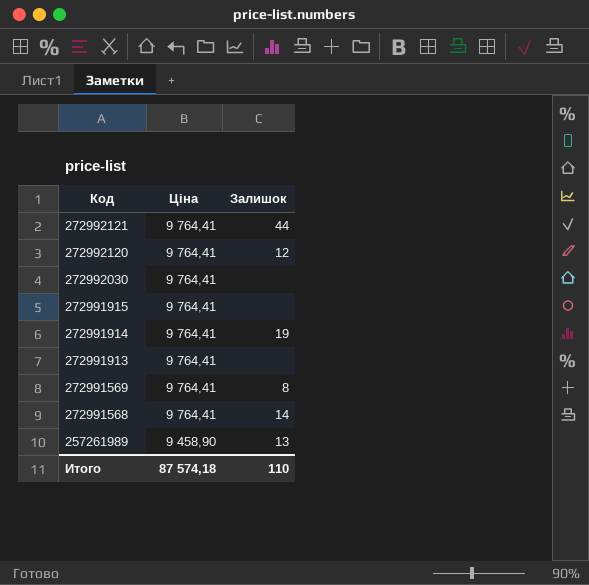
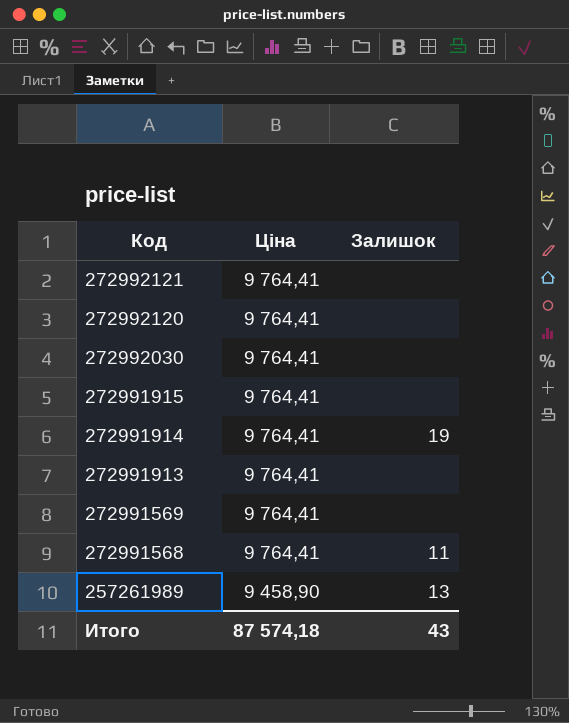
272992121 | Залишок: 44 -> none
272992120 | Залишок: 12 -> none
272991569 | Залишок: 8 -> none
272991568 | Залишок: 14 -> 11
Итого | Залишок: 110 -> 43

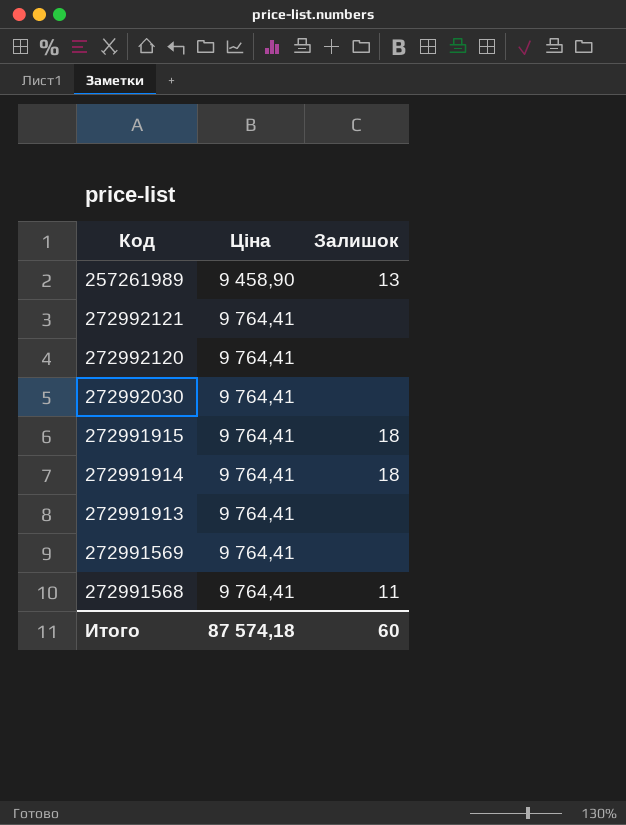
row order: Код descending -> Ціна ascending
272991915 | Залишок: none -> 18
272991914 | Залишок: 19 -> 18
Итого | Залишок: 43 -> 60

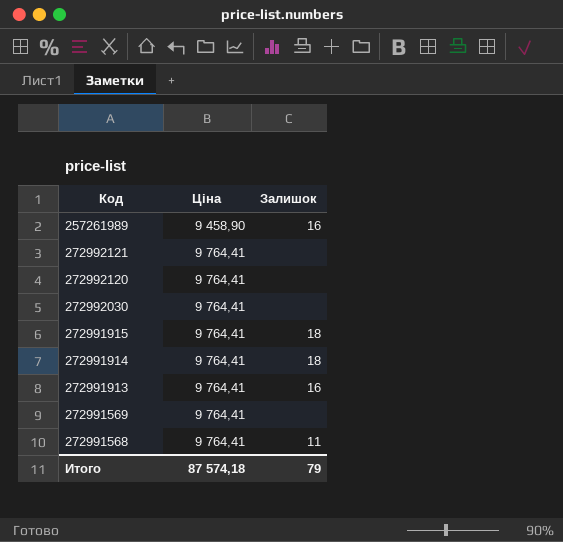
257261989 | Залишок: 13 -> 16
272991913 | Залишок: none -> 16
Итого | Залишок: 60 -> 79

